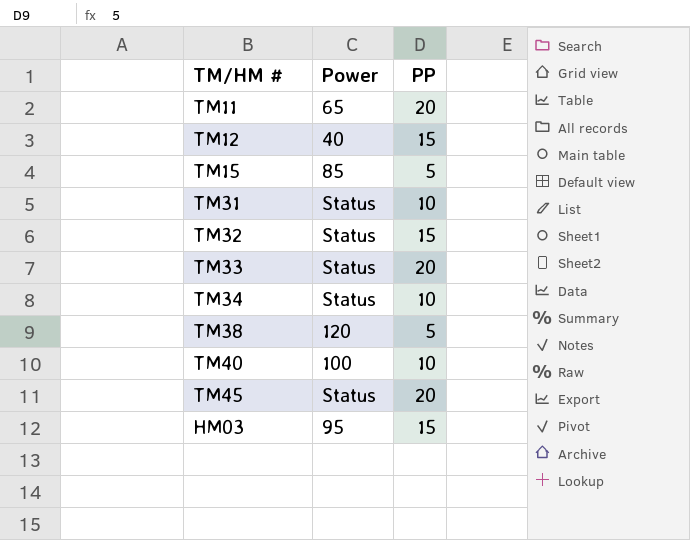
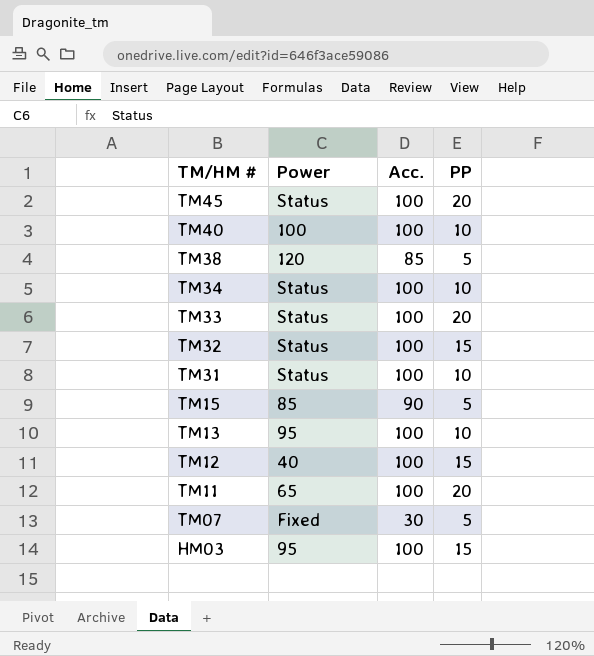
row order: none -> TM/HM # descending
column Acc. | position: none -> 3
row TM13: none -> 95 | 100 | 10
row TM07: none -> Fixed | 30 | 5

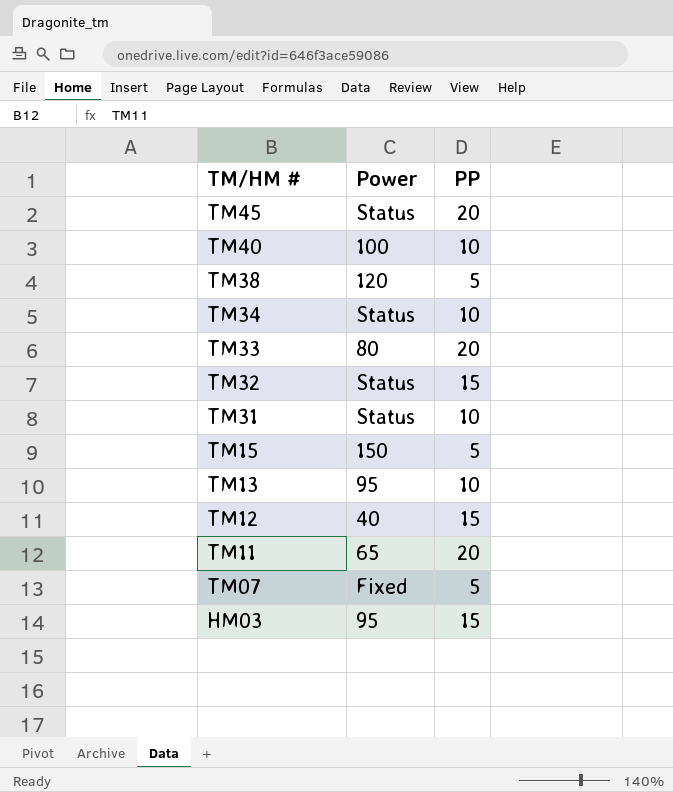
column Acc. | position: 3 -> none
TM33 | Power: Status -> 80
TM15 | Power: 85 -> 150

